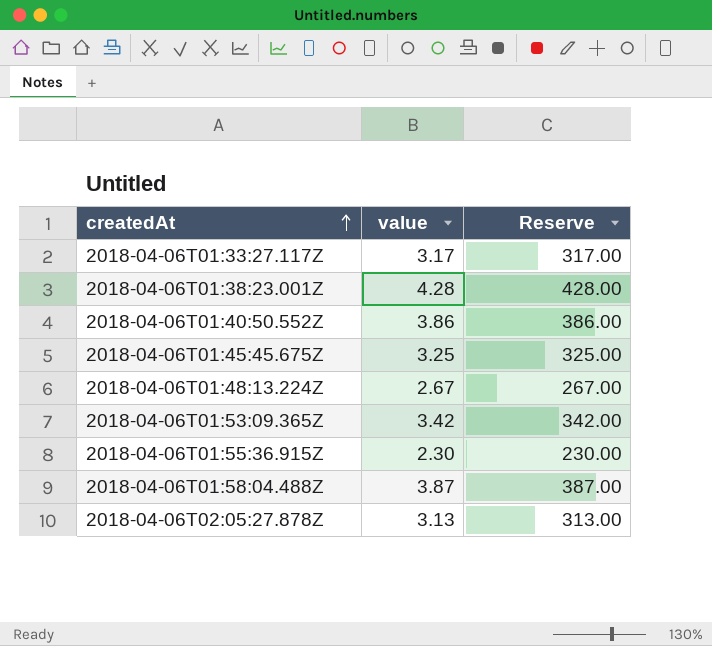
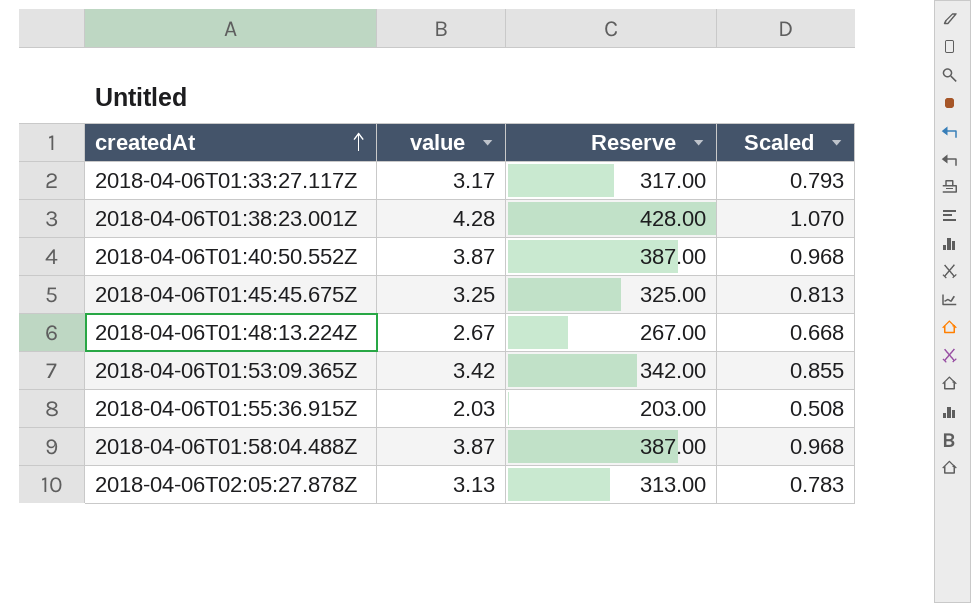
column Scaled | formula: none -> [value] * 0.25
2018-04-06T01:40:50.552Z | value: 3.86 -> 3.87
2018-04-06T01:40:50.552Z | Reserve: 386.00 -> 387.00
2018-04-06T01:55:36.915Z | value: 2.30 -> 2.03
2018-04-06T01:55:36.915Z | Reserve: 230.00 -> 203.00

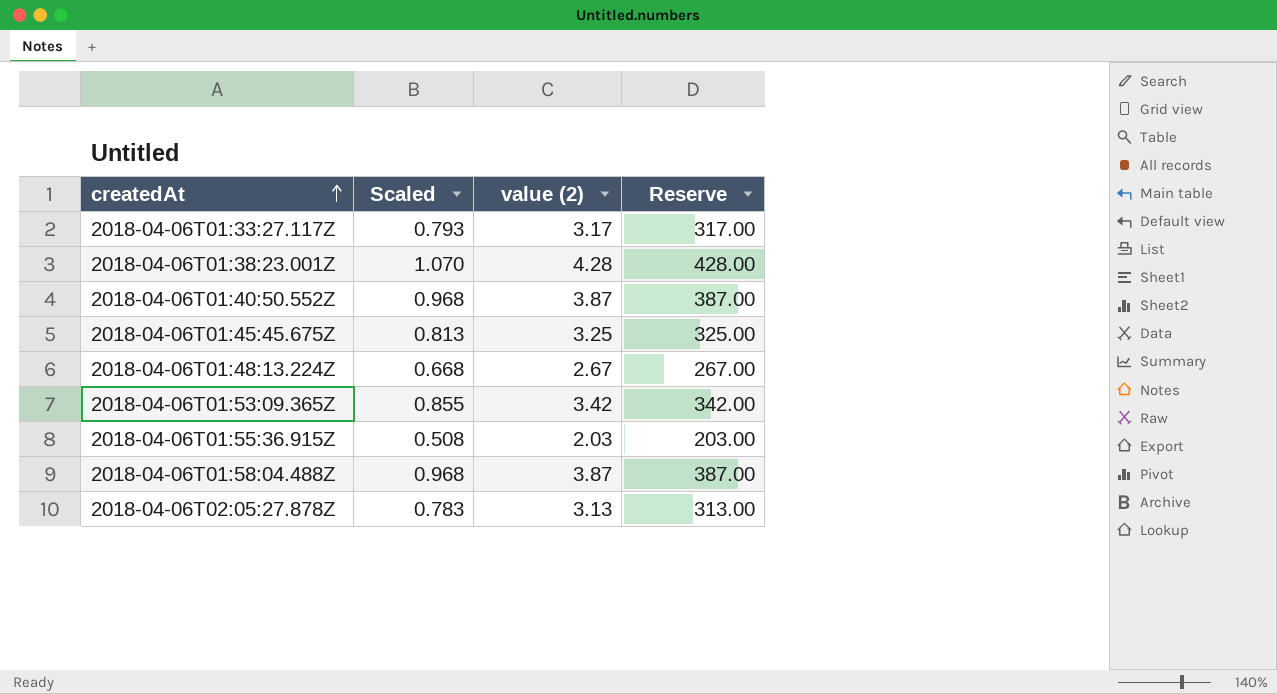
column Scaled | position: 4 -> 2
column name: value -> value (2)

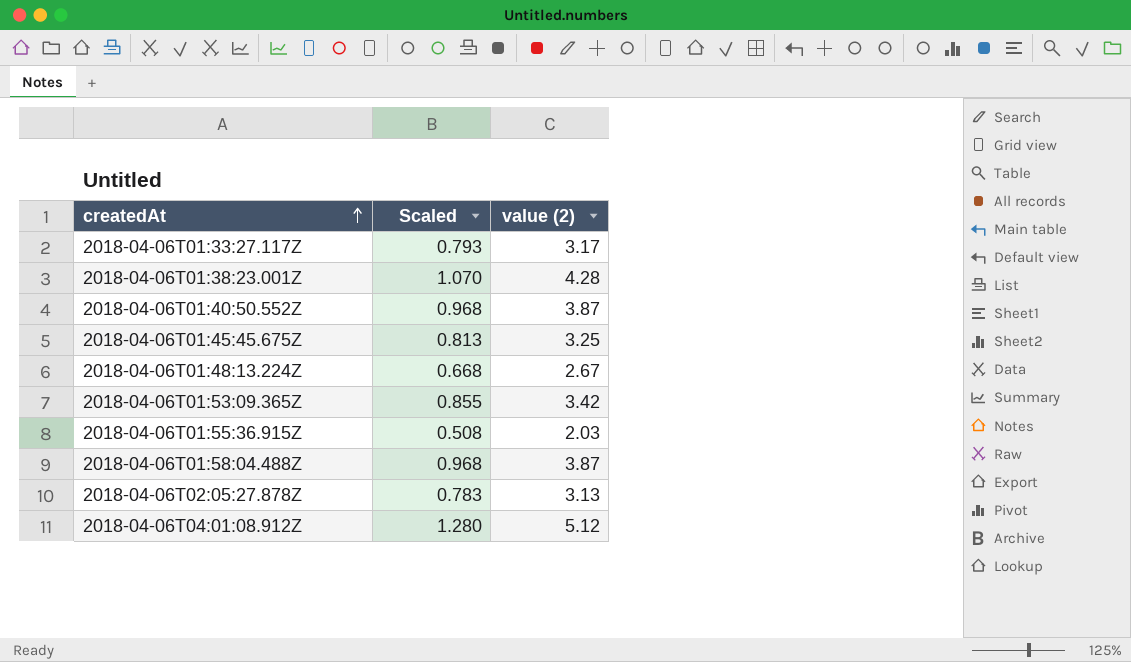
column Reserve | formula: [value (2)] * 100 -> none
row 2018-04-06T04:01:08.912Z: none -> 1.280 | 5.12

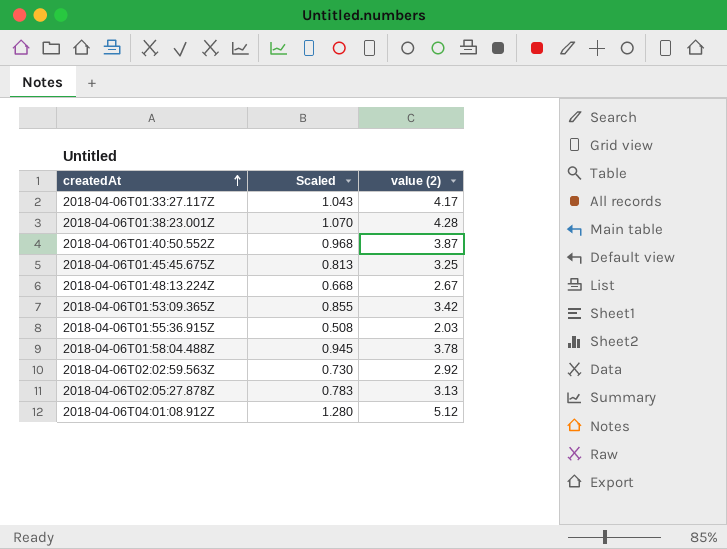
2018-04-06T01:33:27.117Z | Scaled: 0.793 -> 1.043
2018-04-06T01:33:27.117Z | value (2): 3.17 -> 4.17
2018-04-06T01:58:04.488Z | Scaled: 0.968 -> 0.945
2018-04-06T01:58:04.488Z | value (2): 3.87 -> 3.78
row 2018-04-06T02:02:59.563Z: none -> 0.730 | 2.92

